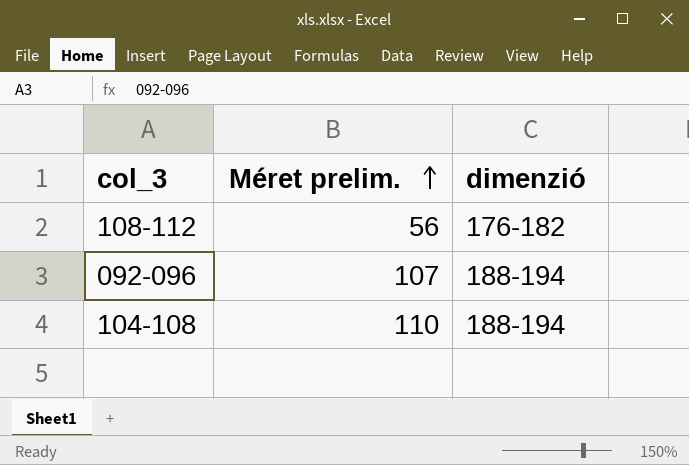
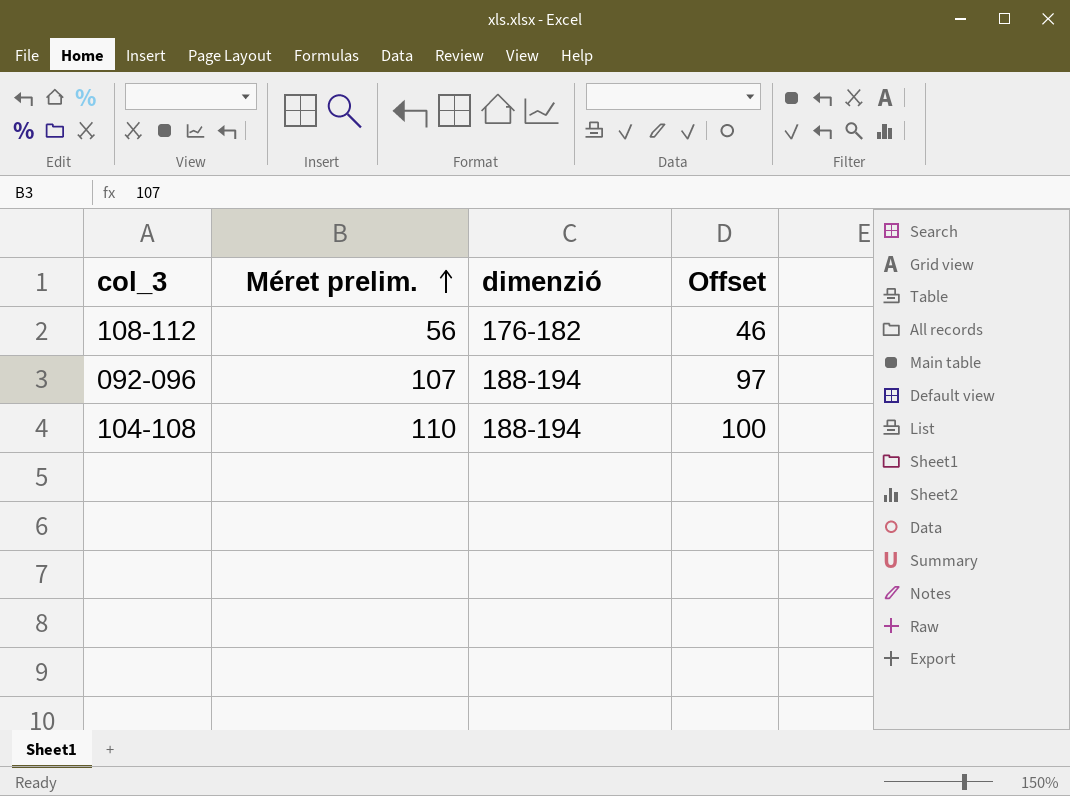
column Offset | formula: none -> [Méret prelim.] - 10

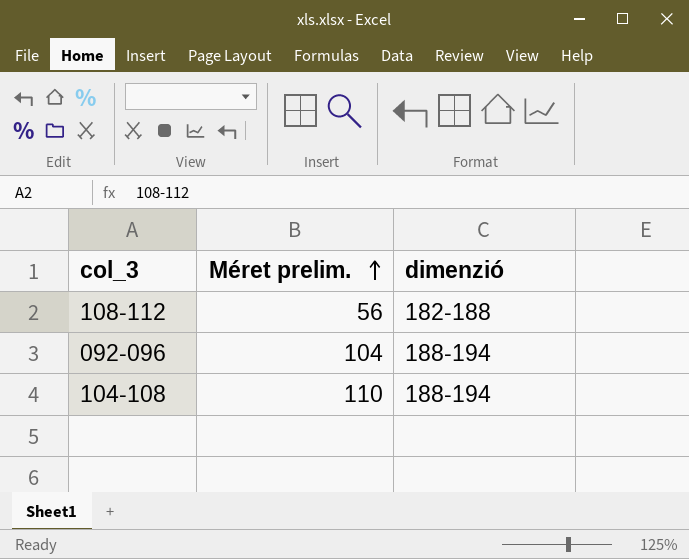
column Offset | formula: [Méret prelim.] - 10 -> none
108-112 | dimenzió: 176-182 -> 182-188
092-096 | Méret prelim.: 107 -> 104

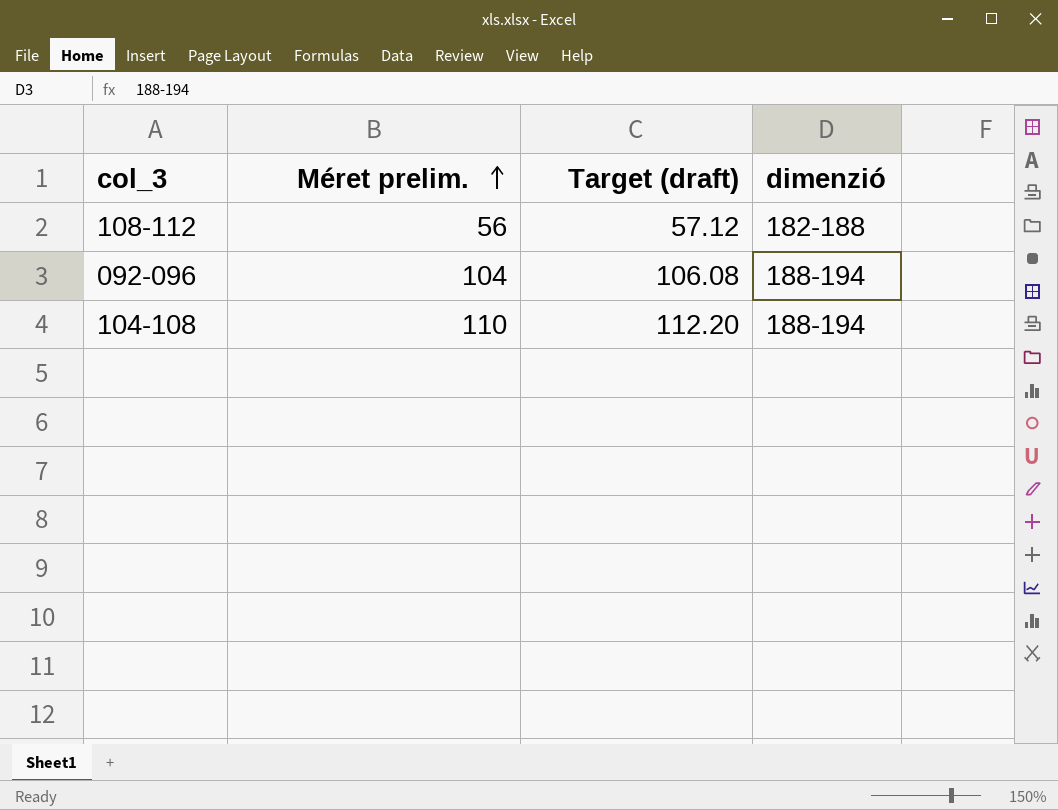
column Target (draft) | formula: none -> [Méret prelim.] * 1.02

